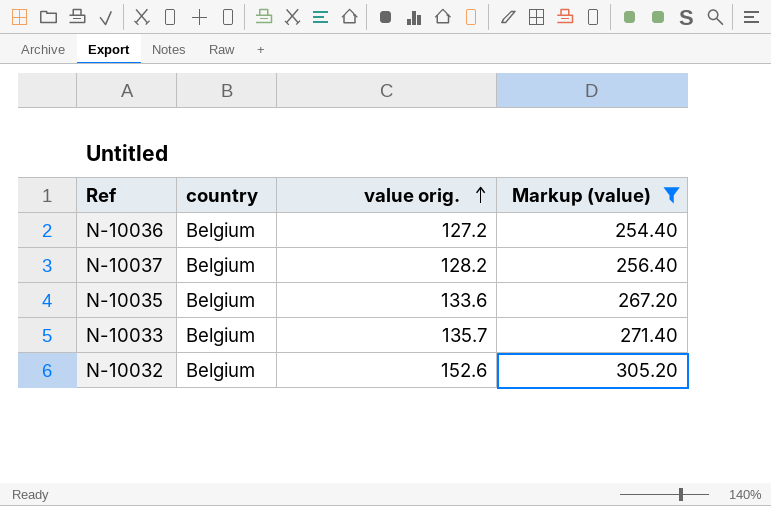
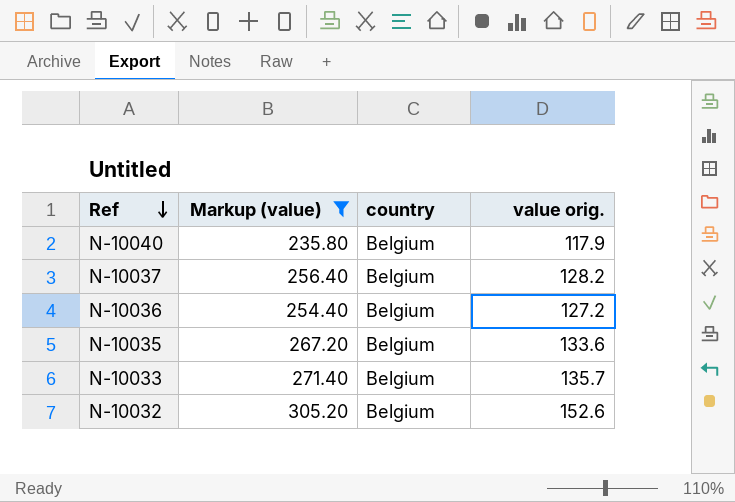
row order: value orig. ascending -> Ref descending
column Markup (value) | position: 4 -> 2
row N-10040: none -> 235.80 | Belgium | 117.9

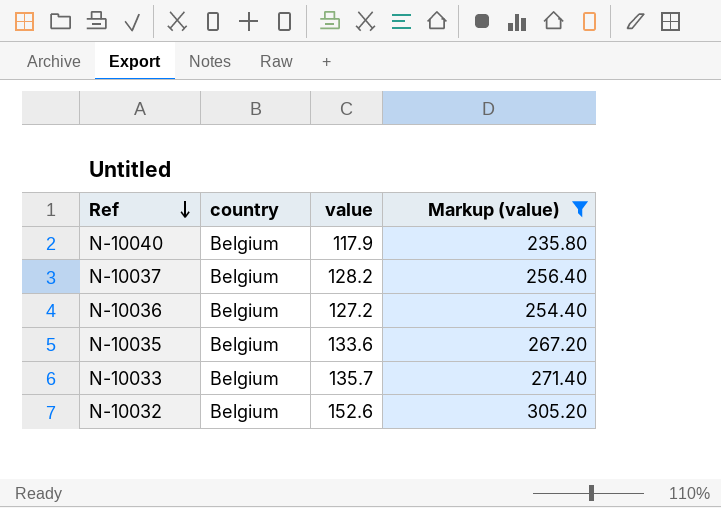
column name: value orig. -> value
column Markup (value) | position: 2 -> 4

